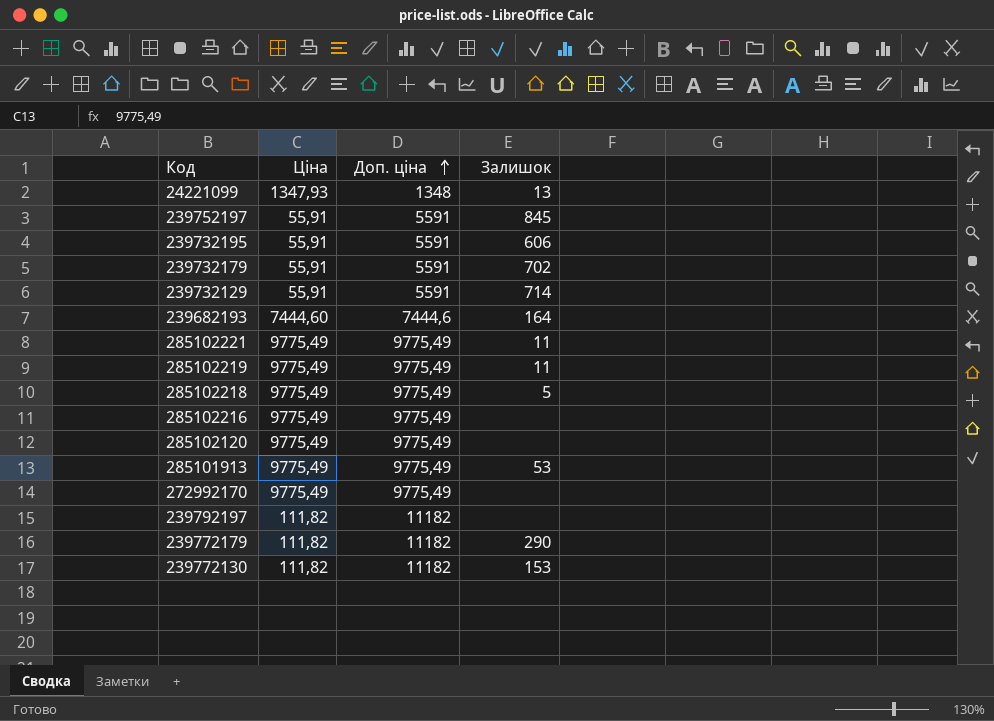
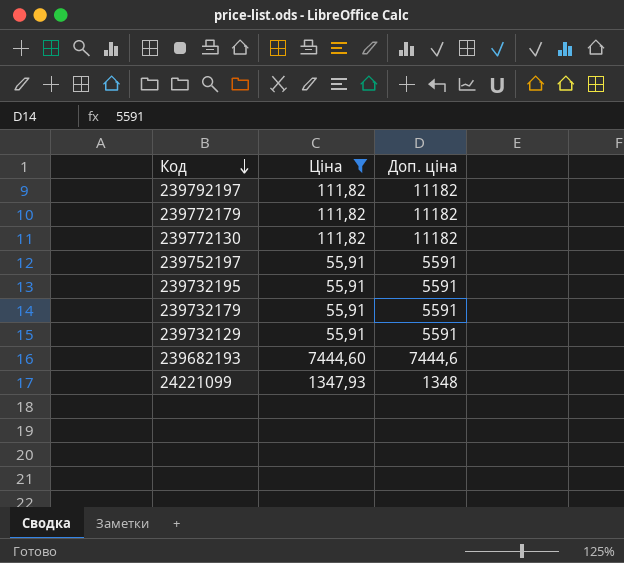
filter: none -> Ціна != 9775,49
row order: Доп. ціна ascending -> Код descending
column Залишок | position: 4 -> none

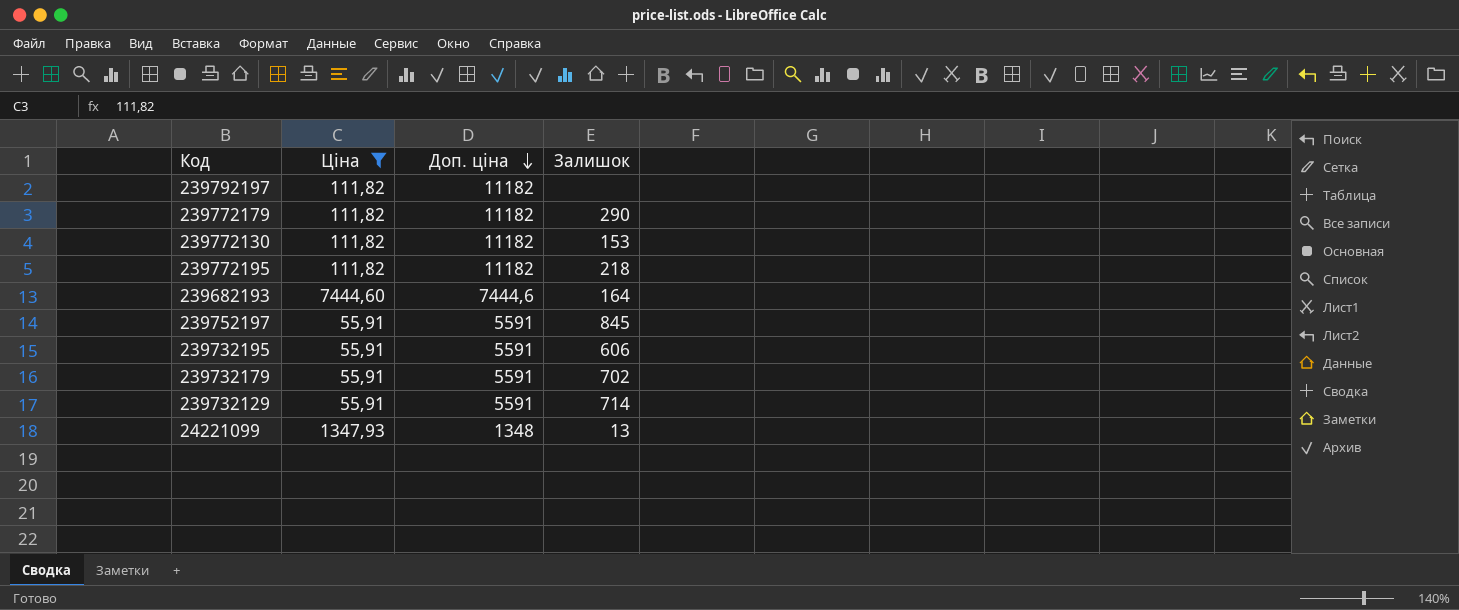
row order: Код descending -> Доп. ціна descending
column Залишок | position: none -> 4
row 239772195: none -> 111,82 | 11182 | 218

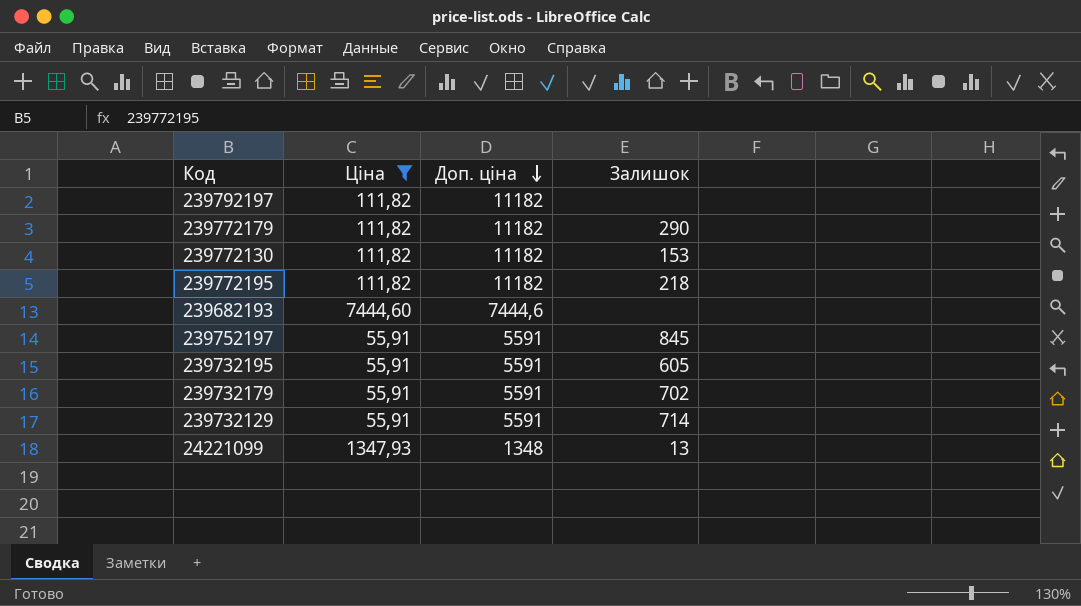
239682193 | Залишок: 164 -> none
239732195 | Залишок: 606 -> 605

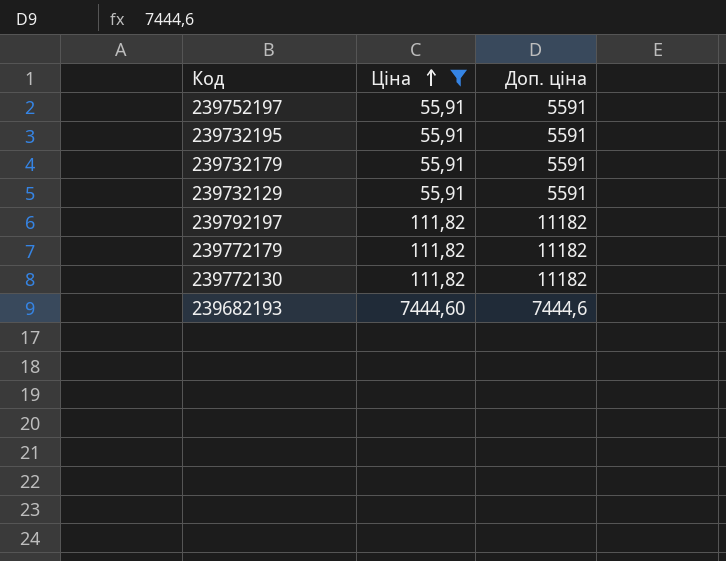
row order: Доп. ціна descending -> Ціна ascending
column Залишок | position: 4 -> none
row 239772195: 111,82 | 11182 | 218 -> none
row 24221099: 1347,93 | 1348 | 13 -> none

